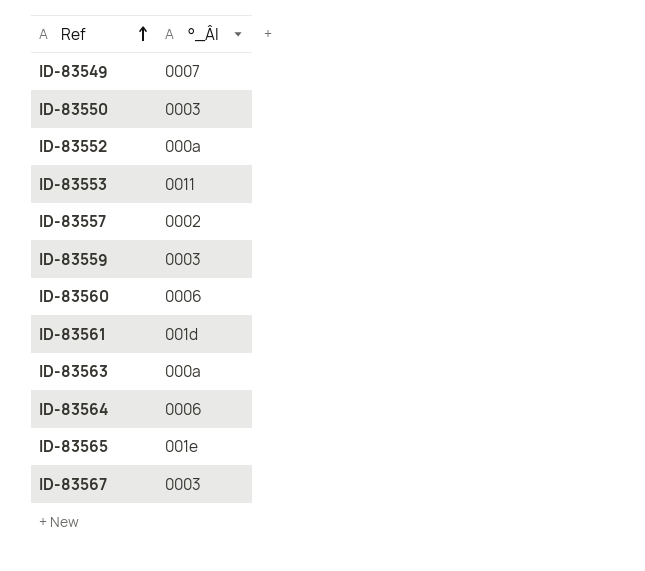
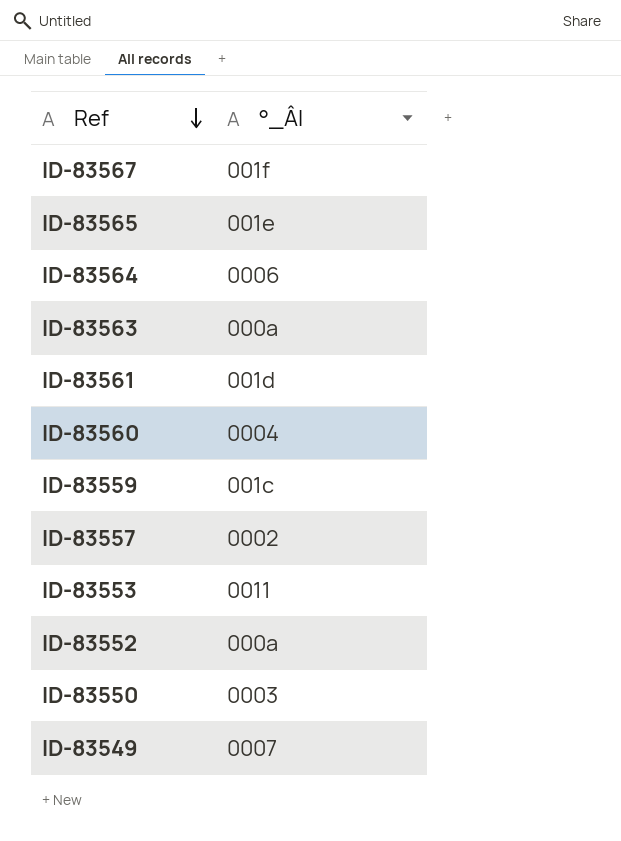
row order: Ref ascending -> Ref descending
ID-83567 | °_ÂI: 0003 -> 001f
ID-83560 | °_ÂI: 0006 -> 0004
ID-83559 | °_ÂI: 0003 -> 001c

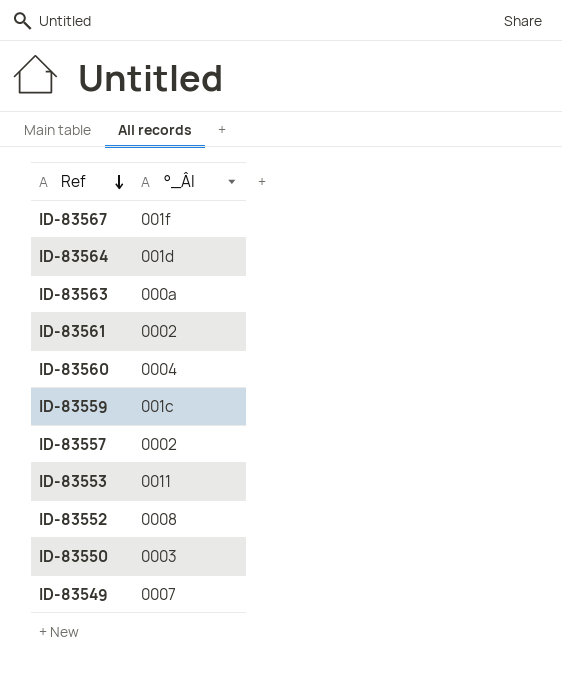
row ID-83565: 001e -> none
ID-83564 | °_ÂI: 0006 -> 001d
ID-83561 | °_ÂI: 001d -> 0002
ID-83552 | °_ÂI: 000a -> 0008

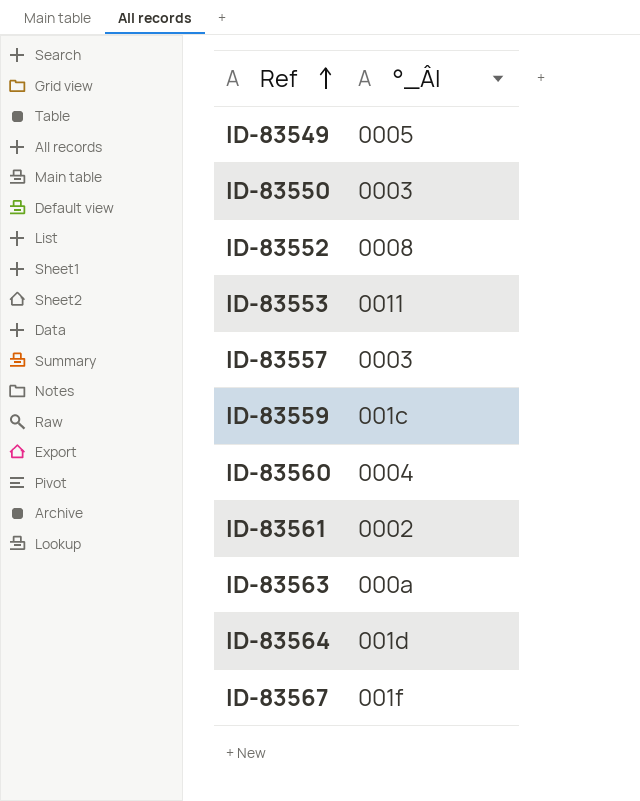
row order: Ref descending -> Ref ascending
ID-83549 | °_ÂI: 0007 -> 0005
ID-83557 | °_ÂI: 0002 -> 0003

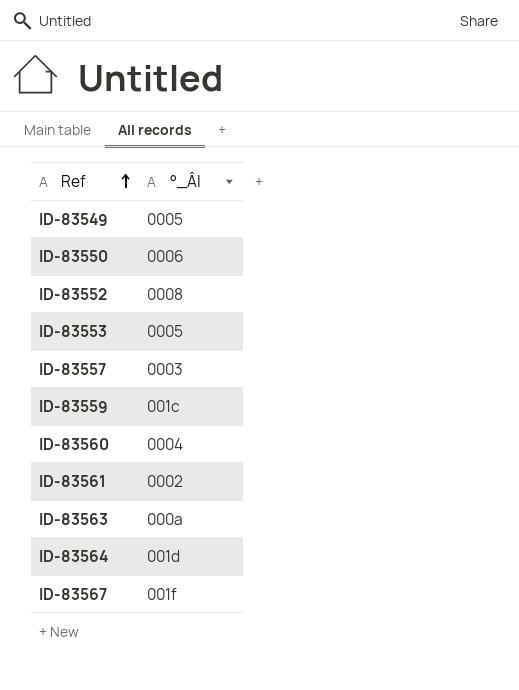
ID-83550 | °_ÂI: 0003 -> 0006
ID-83553 | °_ÂI: 0011 -> 0005

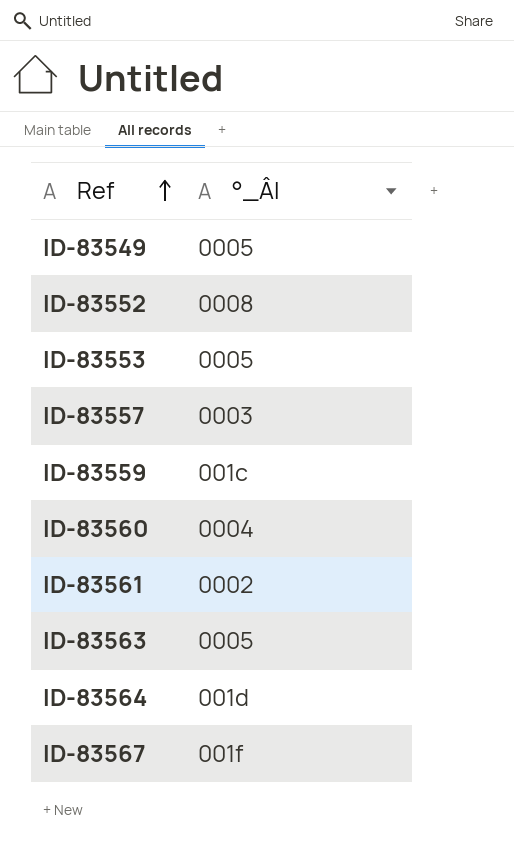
row ID-83550: 0006 -> none
ID-83563 | °_ÂI: 000a -> 0005

